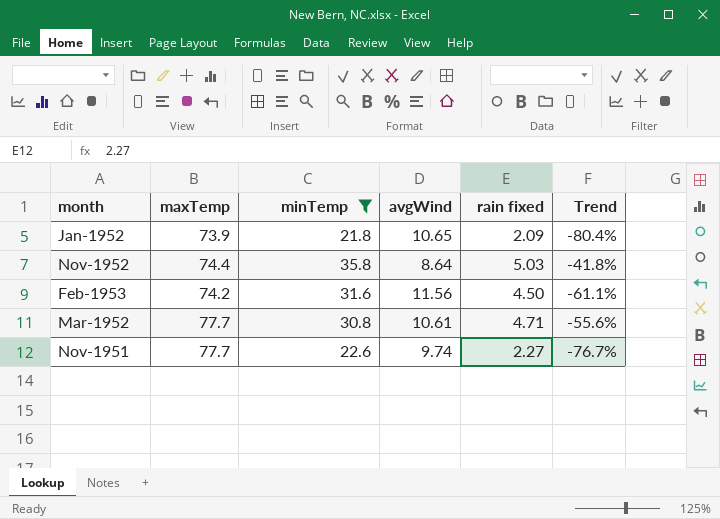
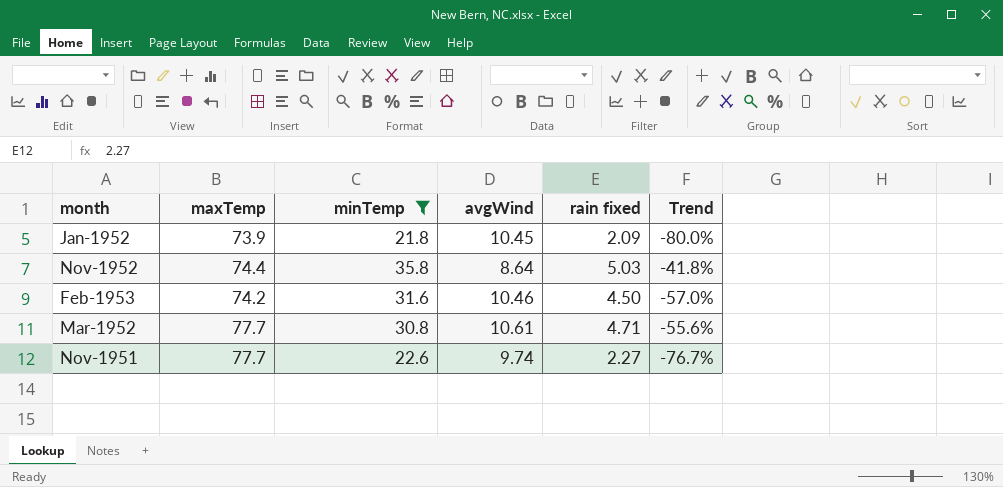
Jan-1952 | avgWind: 10.65 -> 10.45
Jan-1952 | Trend: -80.4% -> -80.0%
Feb-1953 | avgWind: 11.56 -> 10.46
Feb-1953 | Trend: -61.1% -> -57.0%

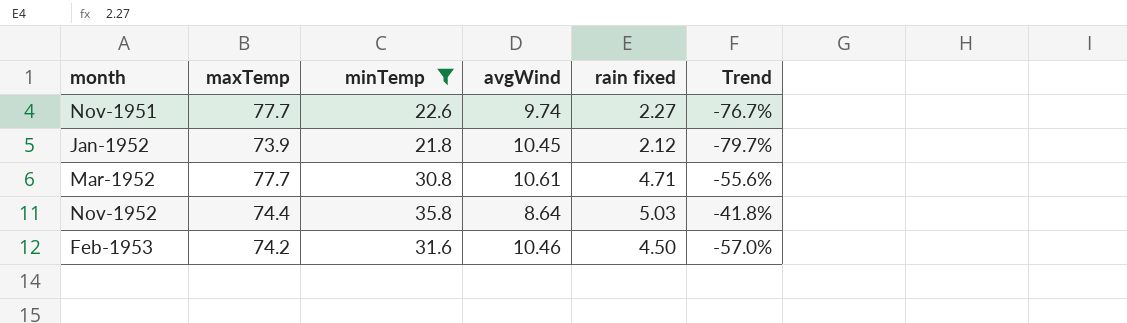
row order: none -> month ascending
Jan-1952 | rain fixed: 2.09 -> 2.12
Jan-1952 | Trend: -80.0% -> -79.7%

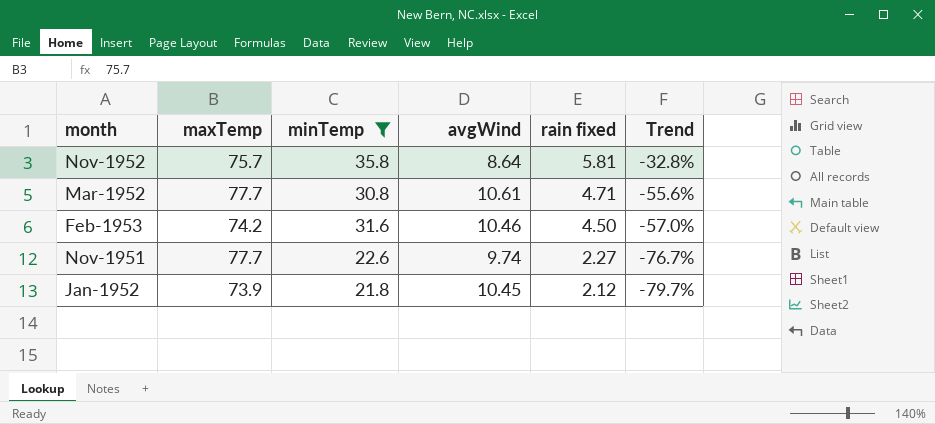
row order: month ascending -> rain fixed descending
Nov-1952 | maxTemp: 74.4 -> 75.7
Nov-1952 | rain fixed: 5.03 -> 5.81
Nov-1952 | Trend: -41.8% -> -32.8%

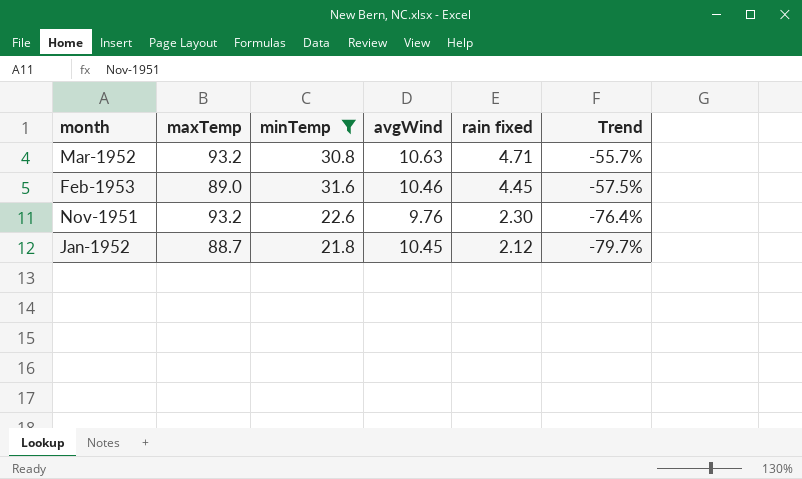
row Nov-1952: 75.7 | 35.8 | 8.64 | 5.81 | -32.8% -> none
Mar-1952 | maxTemp: 77.7 -> 93.2
Mar-1952 | avgWind: 10.61 -> 10.63
Mar-1952 | Trend: -55.6% -> -55.7%
Feb-1953 | maxTemp: 74.2 -> 89.0
Feb-1953 | rain fixed: 4.50 -> 4.45
Feb-1953 | Trend: -57.0% -> -57.5%
Nov-1951 | maxTemp: 77.7 -> 93.2
Nov-1951 | avgWind: 9.74 -> 9.76
Nov-1951 | rain fixed: 2.27 -> 2.30
Nov-1951 | Trend: -76.7% -> -76.4%
Jan-1952 | maxTemp: 73.9 -> 88.7

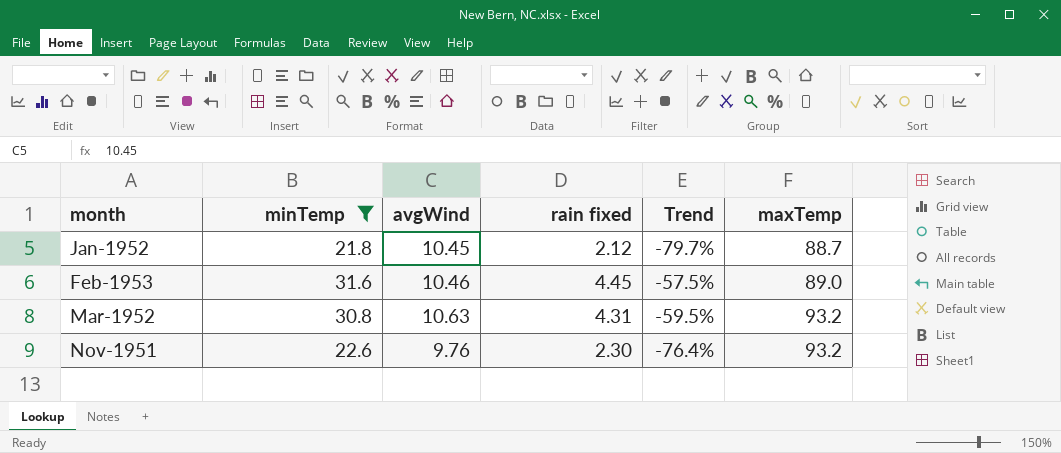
row order: rain fixed descending -> maxTemp ascending
column maxTemp | position: 2 -> 6
Mar-1952 | rain fixed: 4.71 -> 4.31
Mar-1952 | Trend: -55.7% -> -59.5%

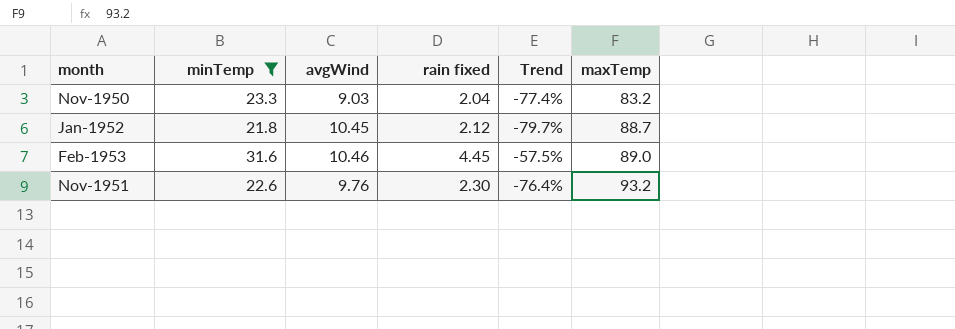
row Mar-1952: 30.8 | 10.63 | 4.31 | -59.5% | 93.2 -> none
row Nov-1950: none -> 23.3 | 9.03 | 2.04 | -77.4% | 83.2

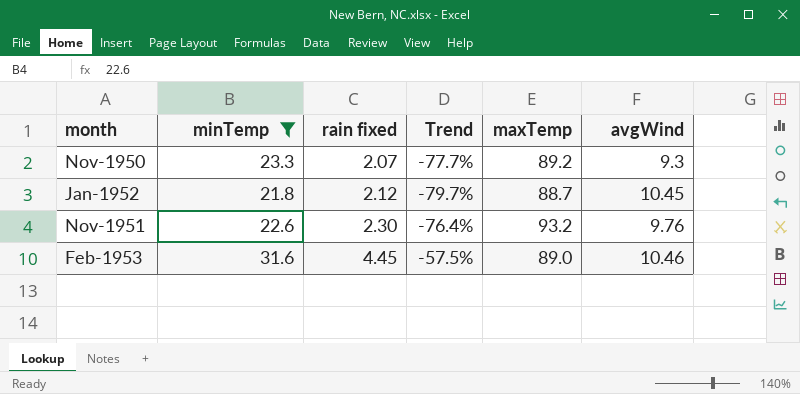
row order: maxTemp ascending -> rain fixed ascending
column avgWind | position: 3 -> 6
Nov-1950 | rain fixed: 2.04 -> 2.07
Nov-1950 | Trend: -77.4% -> -77.7%
Nov-1950 | maxTemp: 83.2 -> 89.2
Nov-1950 | avgWind: 9.03 -> 9.3

